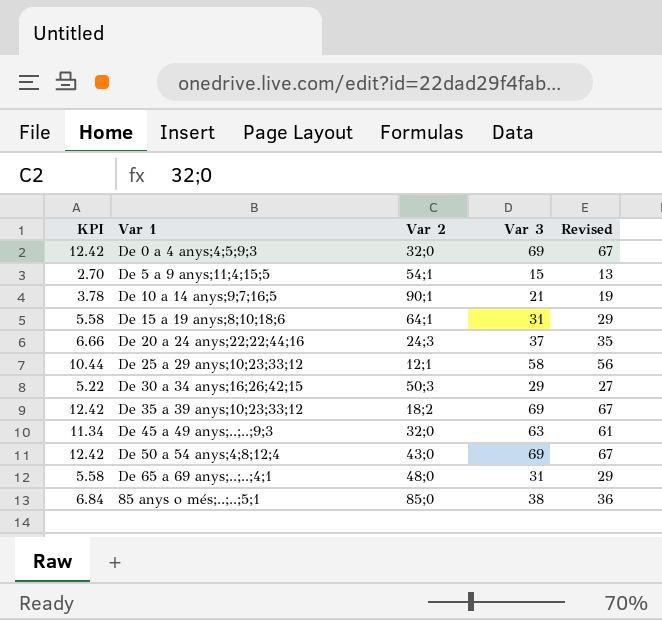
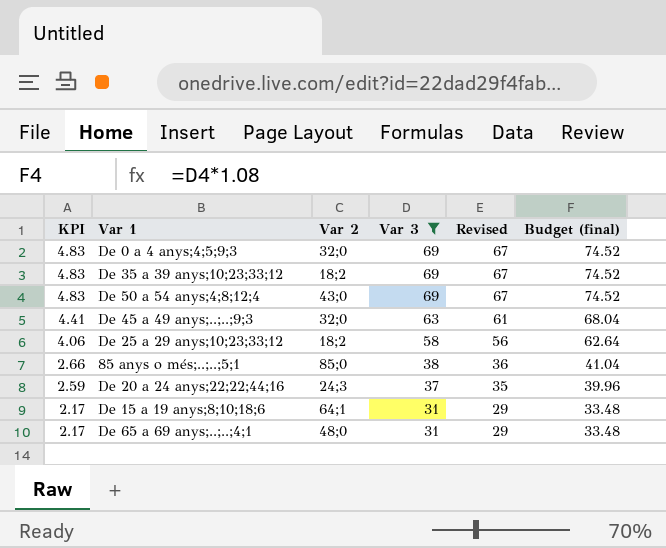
filter: none -> Var 3 >= 31
row order: none -> KPI descending
column KPI | formula: [Var 3] * 0.18 -> [Var 3] * 0.07
column Budget (final) | formula: none -> [Var 3] * 1.08
De 25 a 29 anys;10;23;33;12 | Var 2: 12;1 -> 18;2

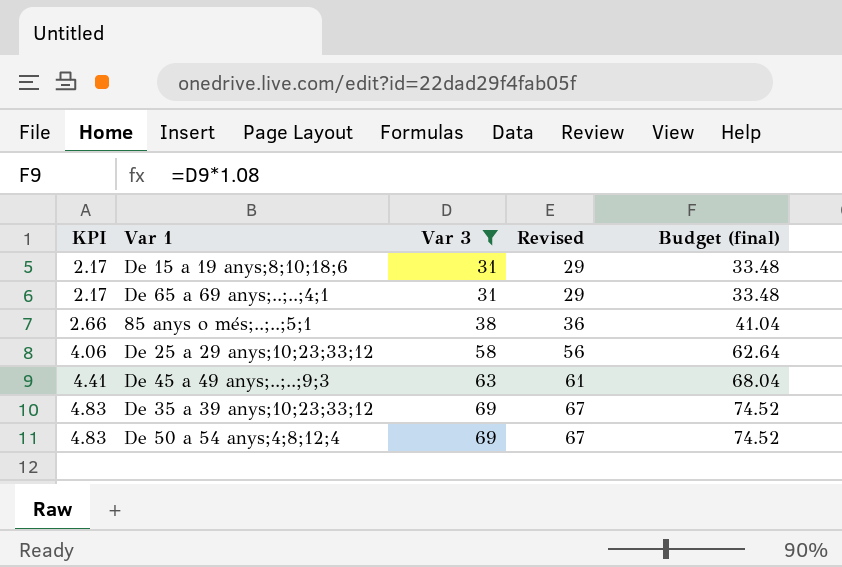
row order: KPI descending -> KPI ascending
column Var 2 | position: 3 -> none
row De 0 a 4 anys;4;5;9;3: 4.83 | 32;0 | 69 | 67 | 74.52 -> none
row De 20 a 24 anys;22;22;44;16: 2.59 | 24;3 | 37 | 35 | 39.96 -> none

